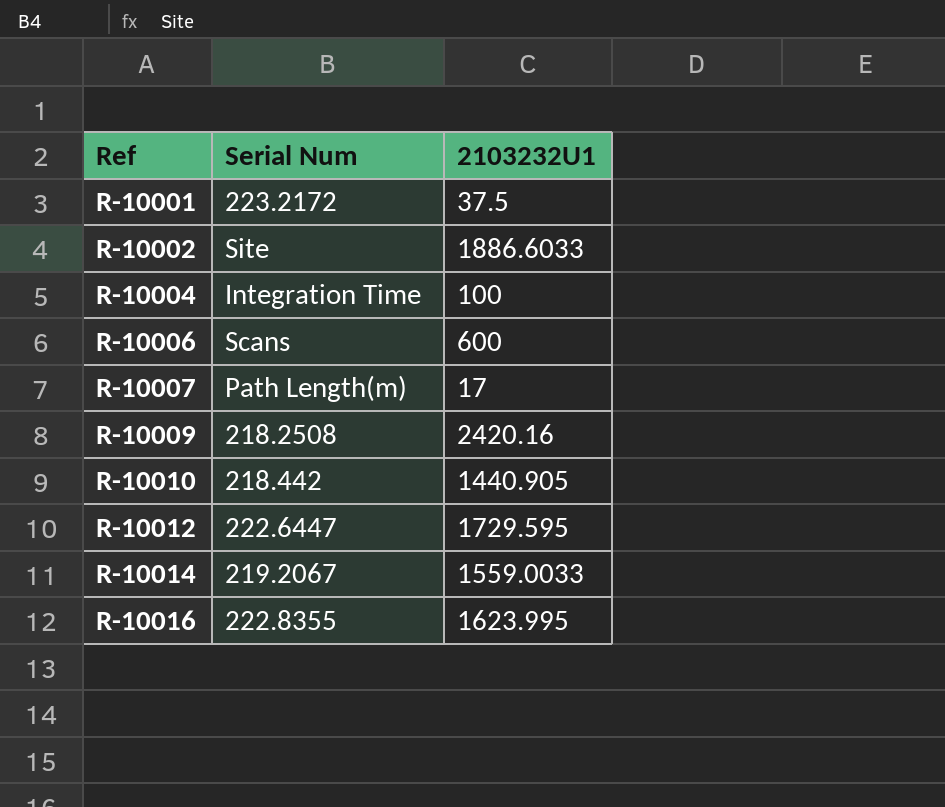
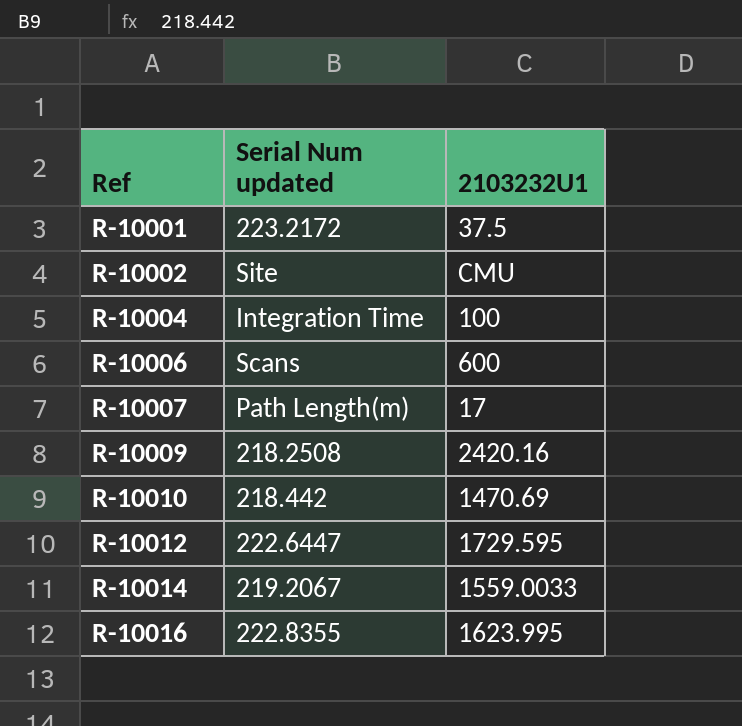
column name: Serial Num -> Serial Num updated
R-10002 | 2103232U1: 1886.6033 -> CMU
R-10010 | 2103232U1: 1440.905 -> 1470.69

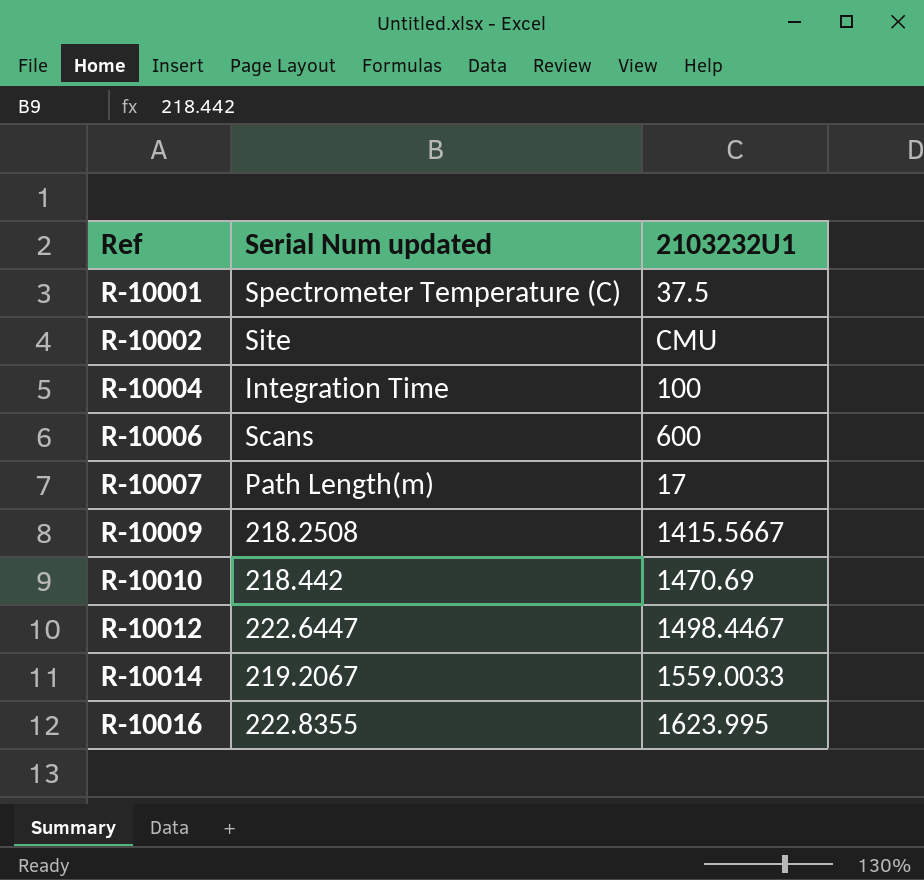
R-10001 | Serial Num updated: 223.2172 -> Spectrometer Temperature (C)
R-10009 | 2103232U1: 2420.16 -> 1415.5667
R-10012 | 2103232U1: 1729.595 -> 1498.4467

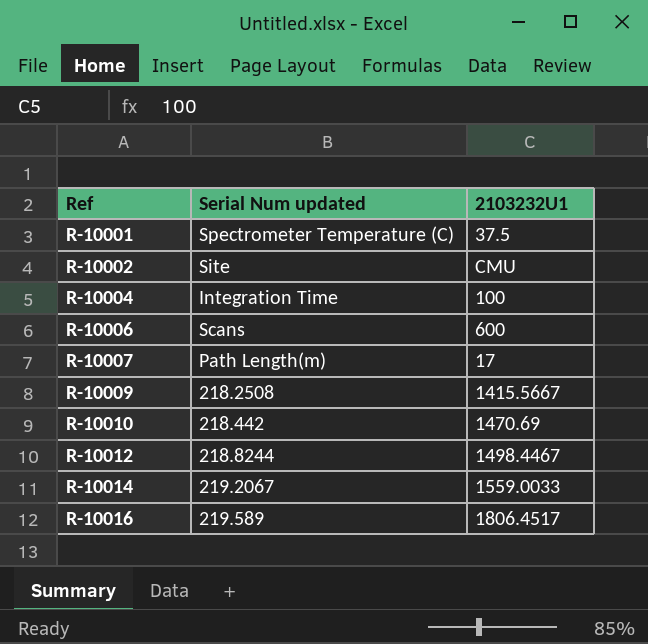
R-10012 | Serial Num updated: 222.6447 -> 218.8244
R-10016 | Serial Num updated: 222.8355 -> 219.589
R-10016 | 2103232U1: 1623.995 -> 1806.4517

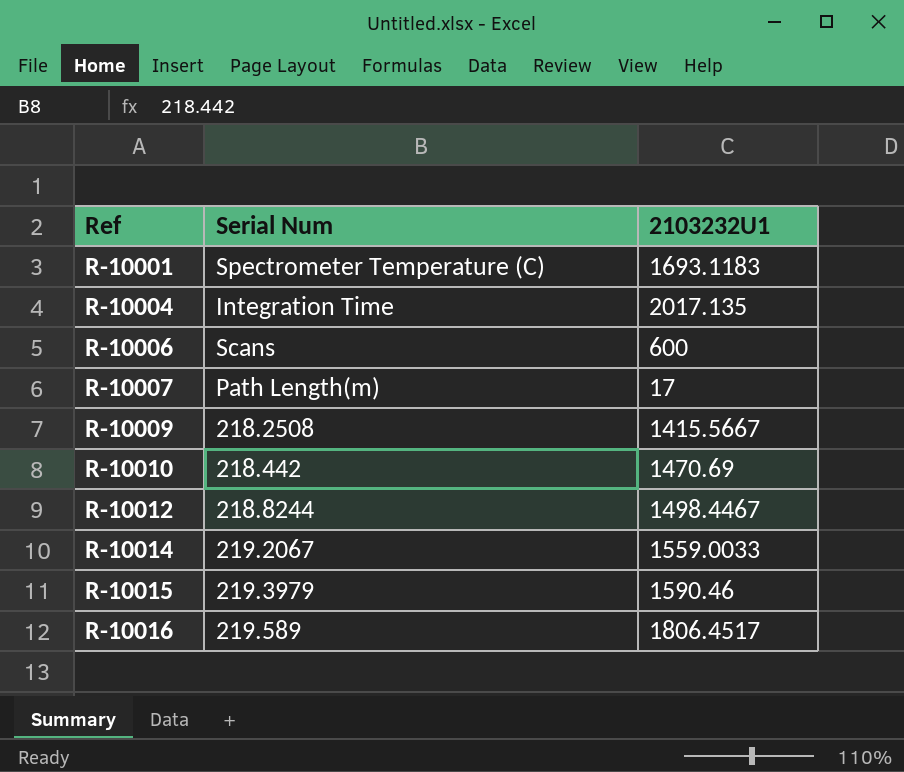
column name: Serial Num updated -> Serial Num
row R-10002: Site | CMU -> none
R-10001 | 2103232U1: 37.5 -> 1693.1183
R-10004 | 2103232U1: 100 -> 2017.135
row R-10015: none -> 219.3979 | 1590.46

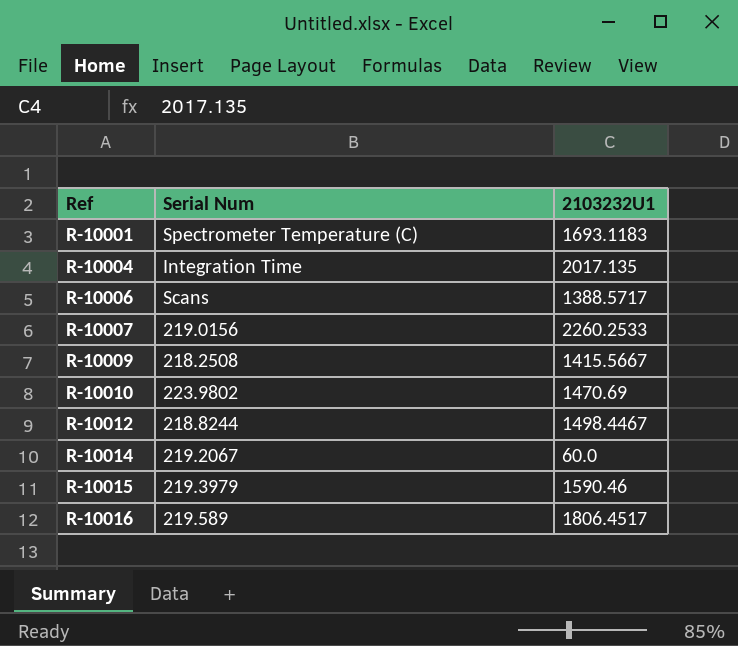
R-10006 | 2103232U1: 600 -> 1388.5717
R-10007 | Serial Num: Path Length(m) -> 219.0156
R-10007 | 2103232U1: 17 -> 2260.2533
R-10010 | Serial Num: 218.442 -> 223.9802
R-10014 | 2103232U1: 1559.0033 -> 60.0

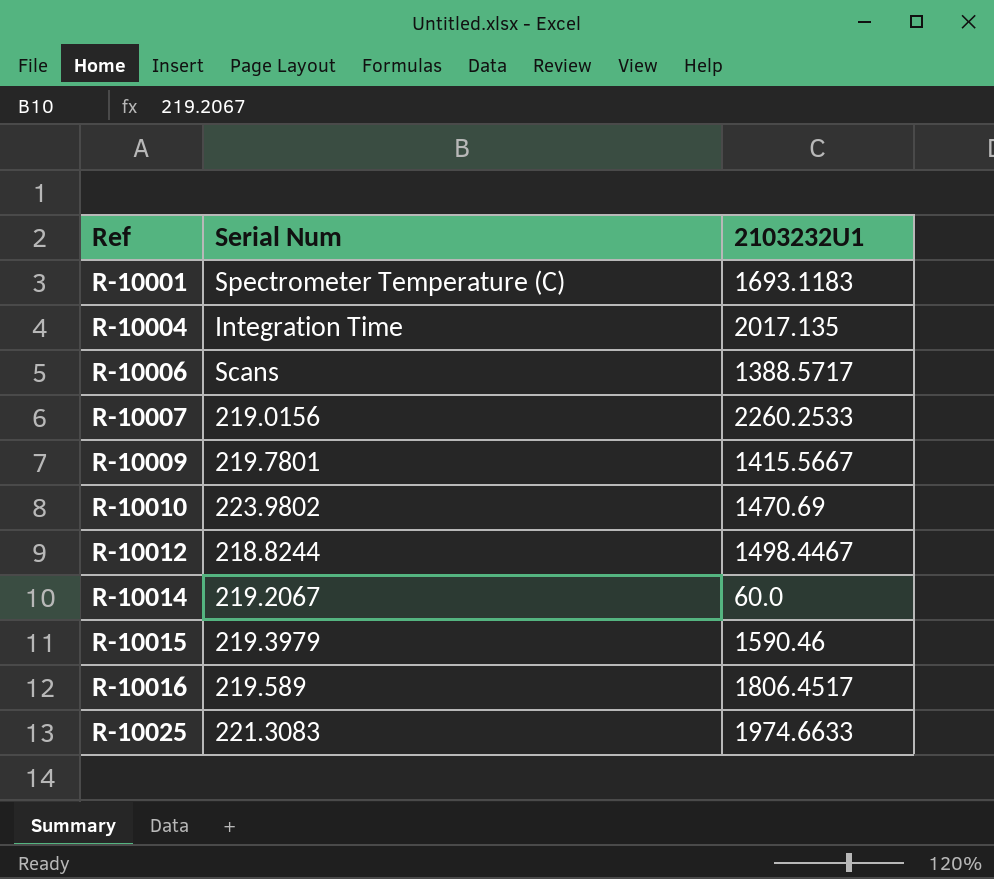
R-10009 | Serial Num: 218.2508 -> 219.7801
row R-10025: none -> 221.3083 | 1974.6633

